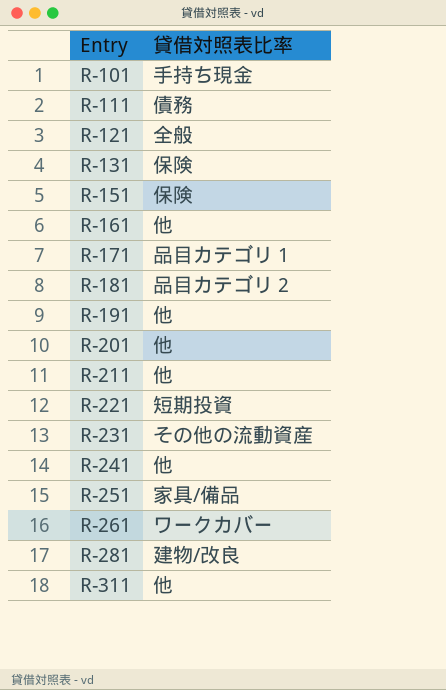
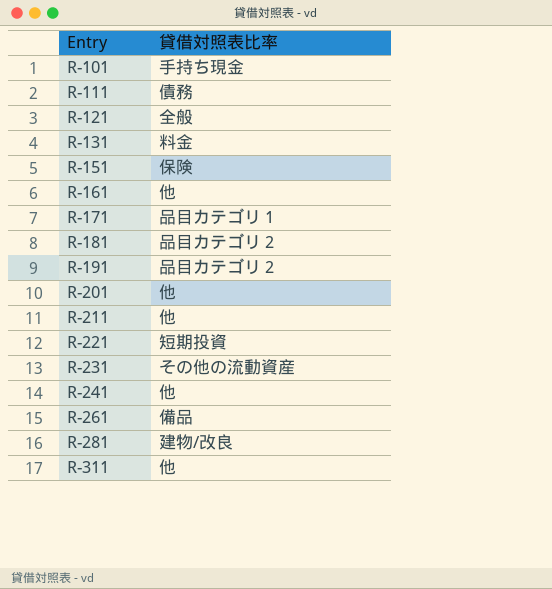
row R-251: 家具/備品 -> none
R-131 | 貸借対照表比率: 保険 -> 料金
R-191 | 貸借対照表比率: 他 -> 品目カテゴリ 2
R-261 | 貸借対照表比率: ワークカバー -> 備品

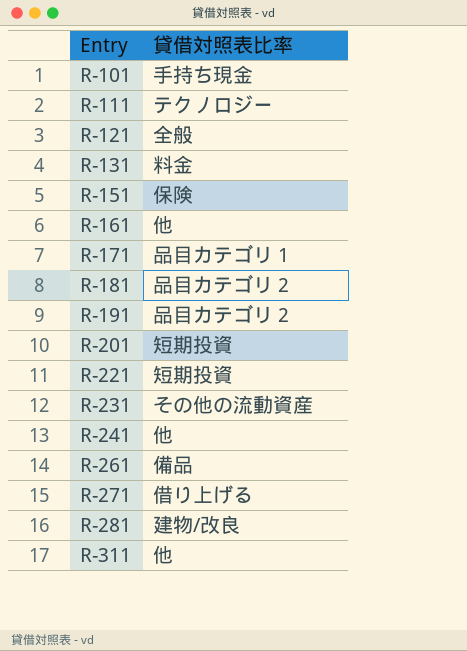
row R-211: 他 -> none
R-111 | 貸借対照表比率: 債務 -> テクノロジー
R-201 | 貸借対照表比率: 他 -> 短期投資
row R-271: none -> 借り上げる

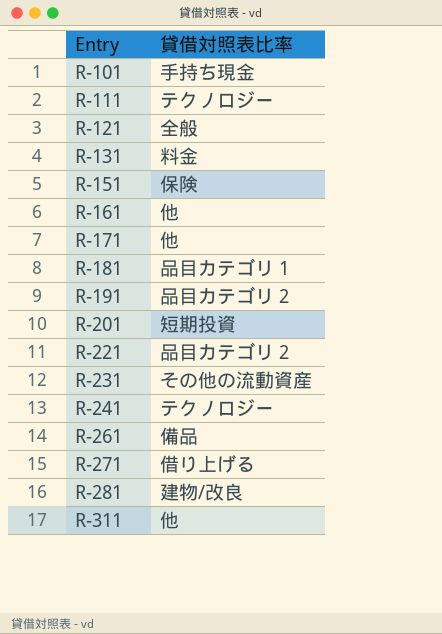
R-171 | 貸借対照表比率: 品目カテゴリ 1 -> 他
R-181 | 貸借対照表比率: 品目カテゴリ 2 -> 品目カテゴリ 1
R-221 | 貸借対照表比率: 短期投資 -> 品目カテゴリ 2
R-241 | 貸借対照表比率: 他 -> テクノロジー

